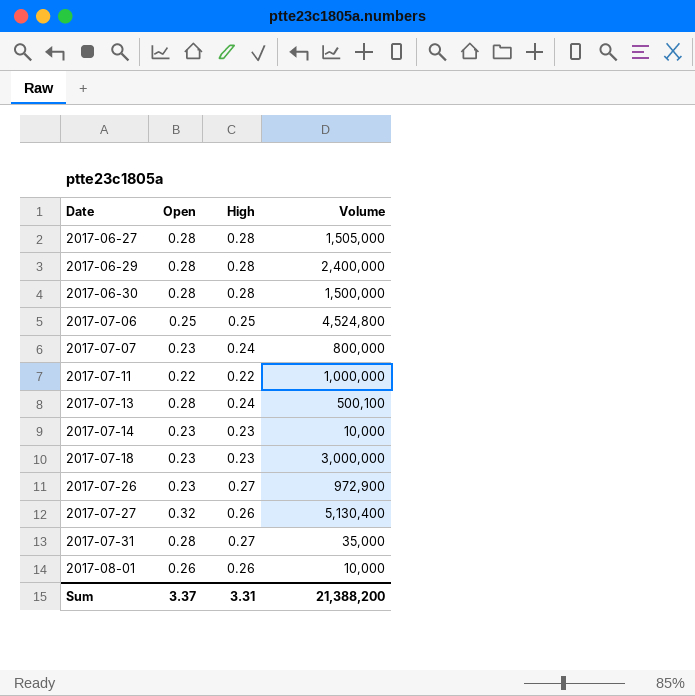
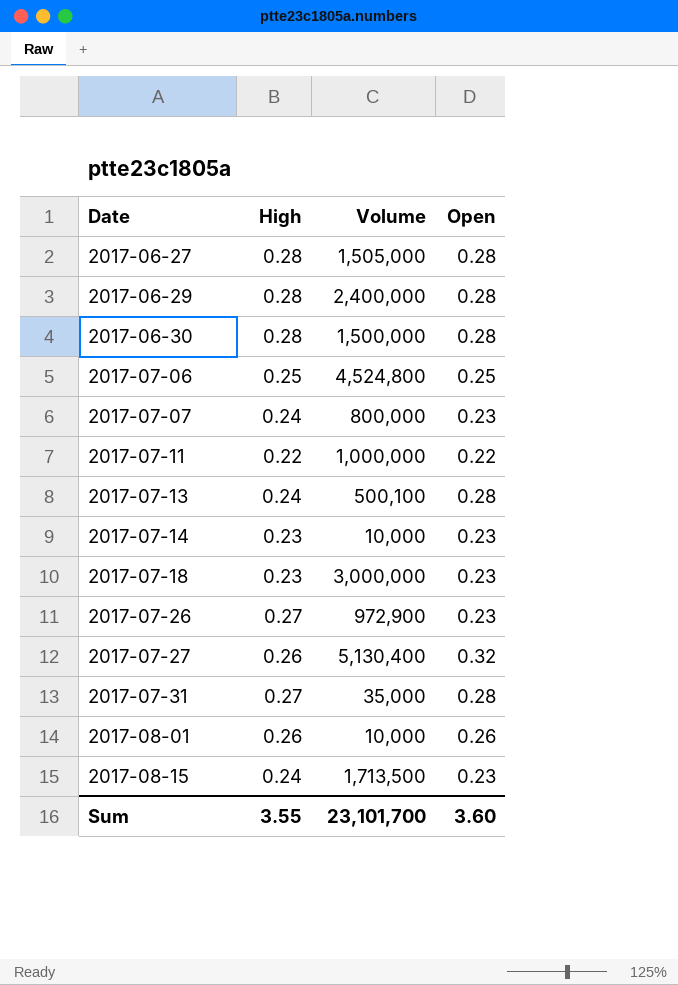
column Open | position: 2 -> 4
row 2017-08-15: none -> 0.24 | 1,713,500 | 0.23
Sum | High: 3.31 -> 3.55
Sum | Volume: 21,388,200 -> 23,101,700
Sum | Open: 3.37 -> 3.60

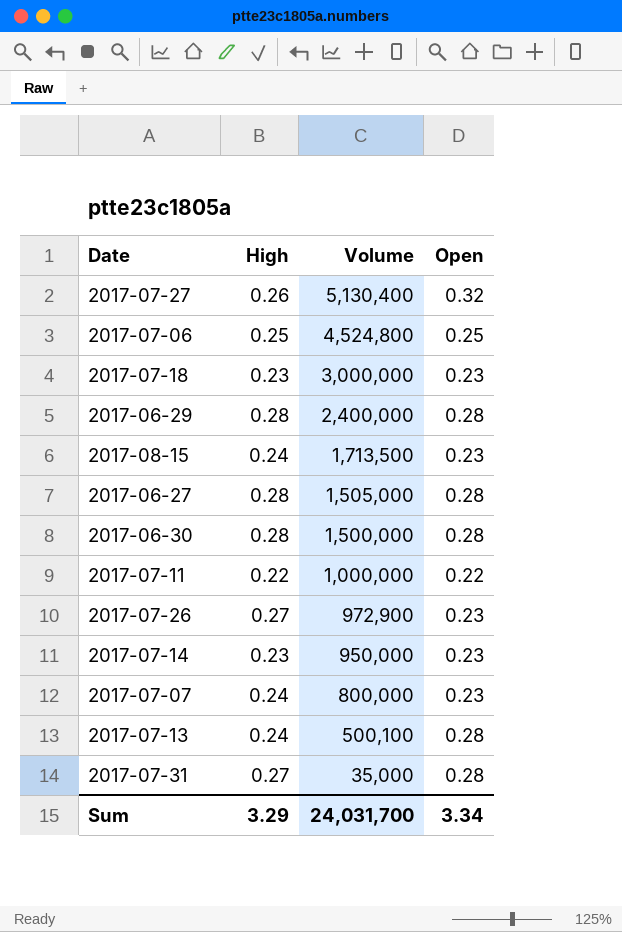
row order: Date ascending -> Volume descending
row 2017-08-01: 0.26 | 10,000 | 0.26 -> none
2017-07-14 | Volume: 10,000 -> 950,000
Sum | High: 3.55 -> 3.29
Sum | Volume: 23,101,700 -> 24,031,700
Sum | Open: 3.60 -> 3.34

